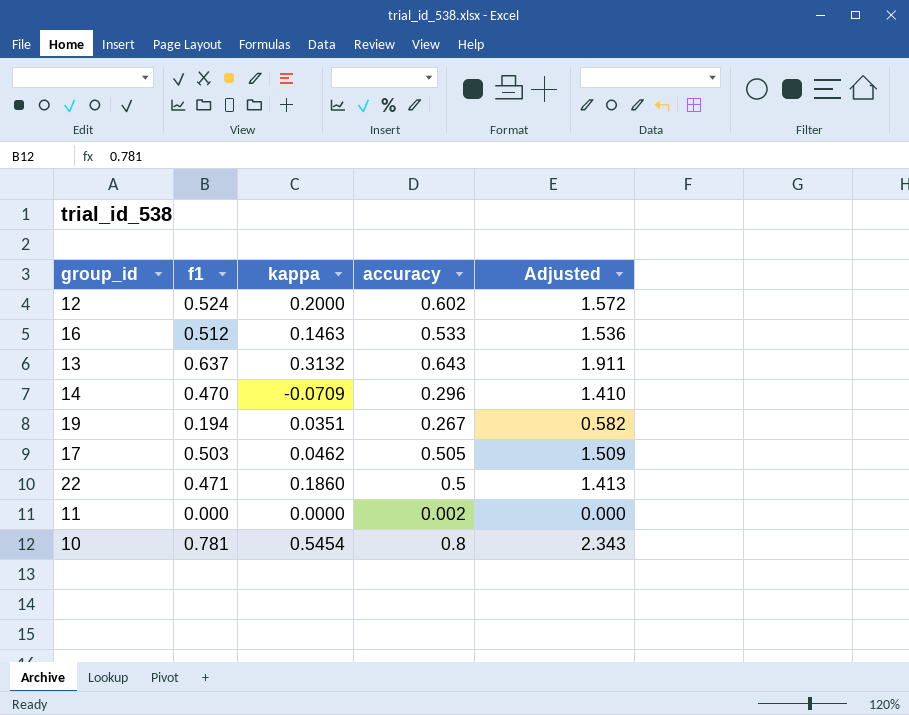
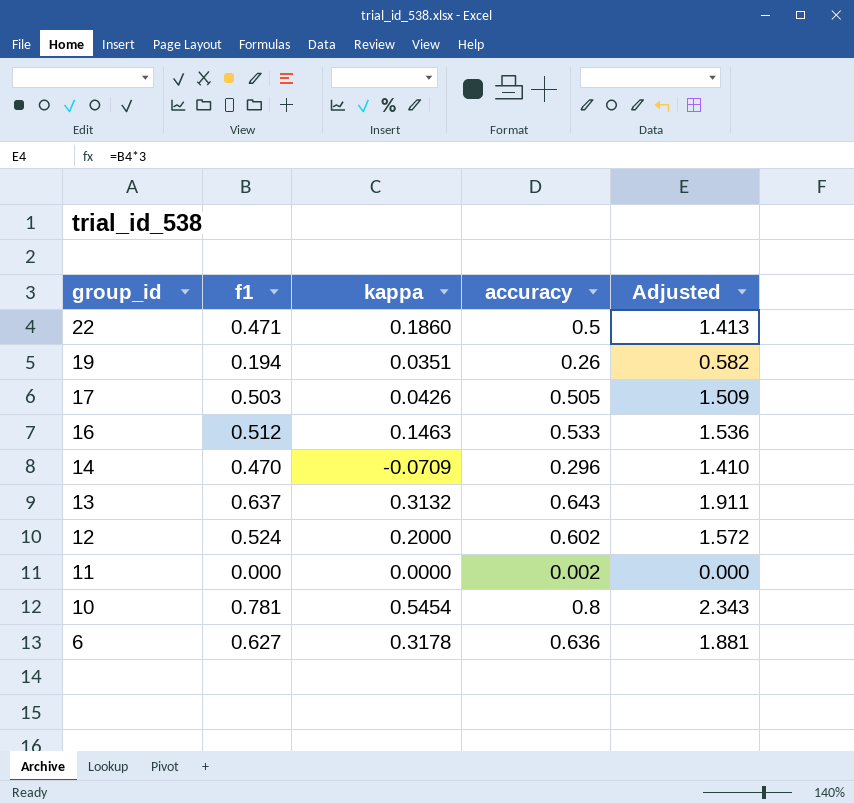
row order: none -> group_id descending
19 | accuracy: 0.267 -> 0.26
17 | kappa: 0.0462 -> 0.0426
row 6: none -> 0.627 | 0.3178 | 0.636 | 1.881

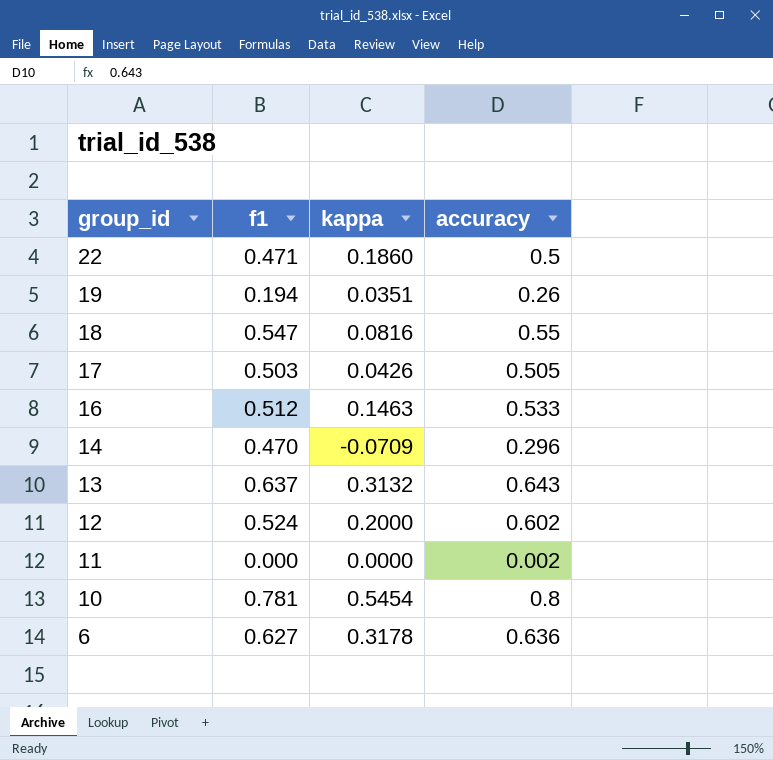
column Adjusted | formula: [f1] * 3 -> none
row 18: none -> 0.547 | 0.0816 | 0.55

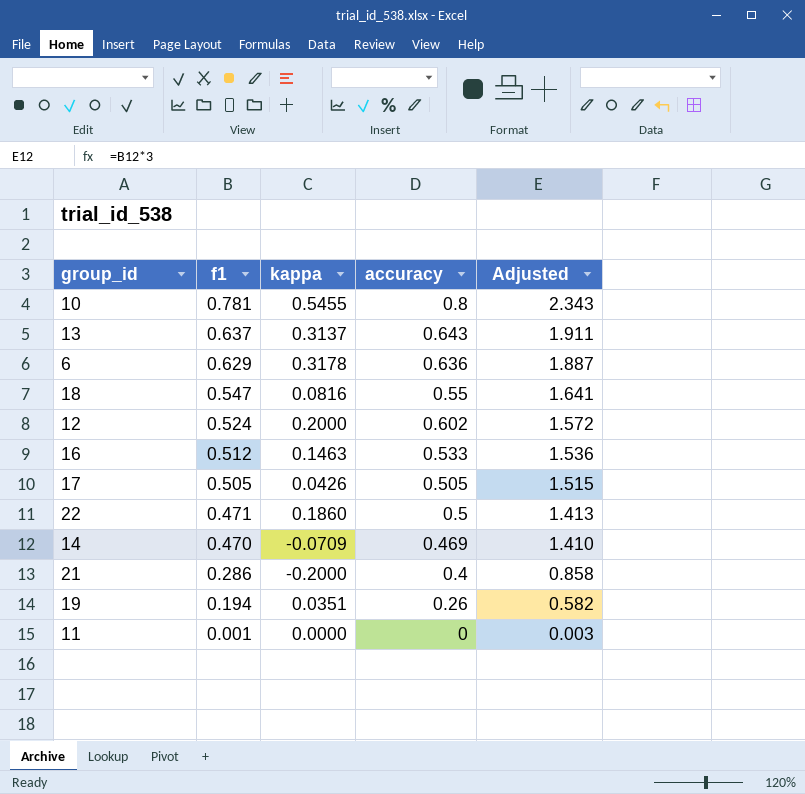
row order: group_id descending -> f1 descending
column Adjusted | formula: none -> [f1] * 3
10 | kappa: 0.5454 -> 0.5455
13 | kappa: 0.3132 -> 0.3137
6 | f1: 0.627 -> 0.629
17 | f1: 0.503 -> 0.505
14 | accuracy: 0.296 -> 0.469
row 21: none -> 0.286 | -0.2000 | 0.4 | 0.858
11 | f1: 0.000 -> 0.001
11 | accuracy: 0.002 -> 0

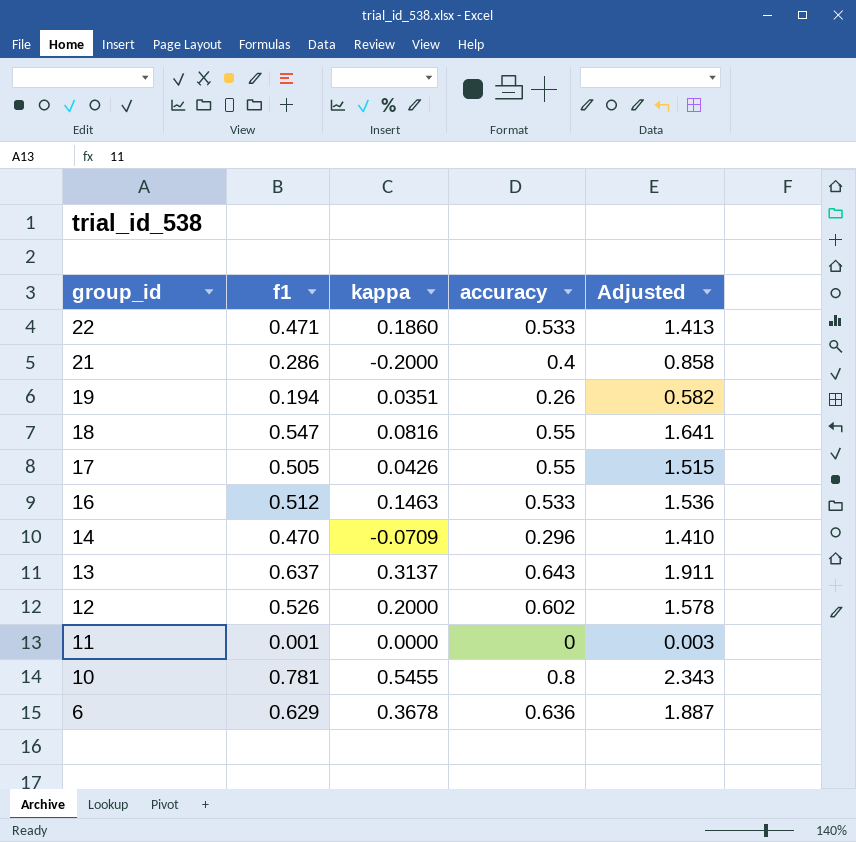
row order: f1 descending -> group_id descending
22 | accuracy: 0.5 -> 0.533
17 | accuracy: 0.505 -> 0.55
14 | accuracy: 0.469 -> 0.296
12 | f1: 0.524 -> 0.526
12 | Adjusted: 1.572 -> 1.578
6 | kappa: 0.3178 -> 0.3678

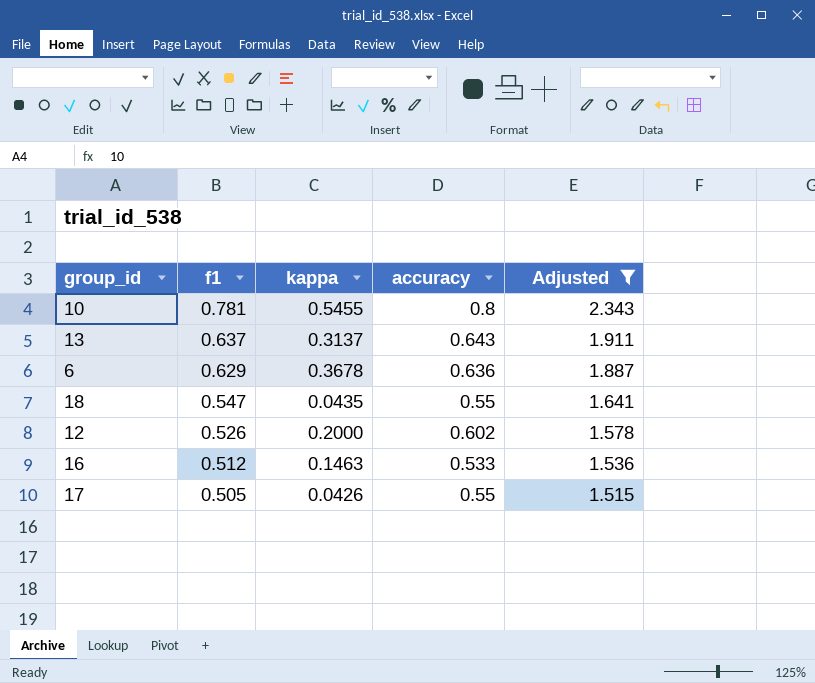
filter: none -> Adjusted >= 1.515
row order: group_id descending -> f1 descending
18 | kappa: 0.0816 -> 0.0435

